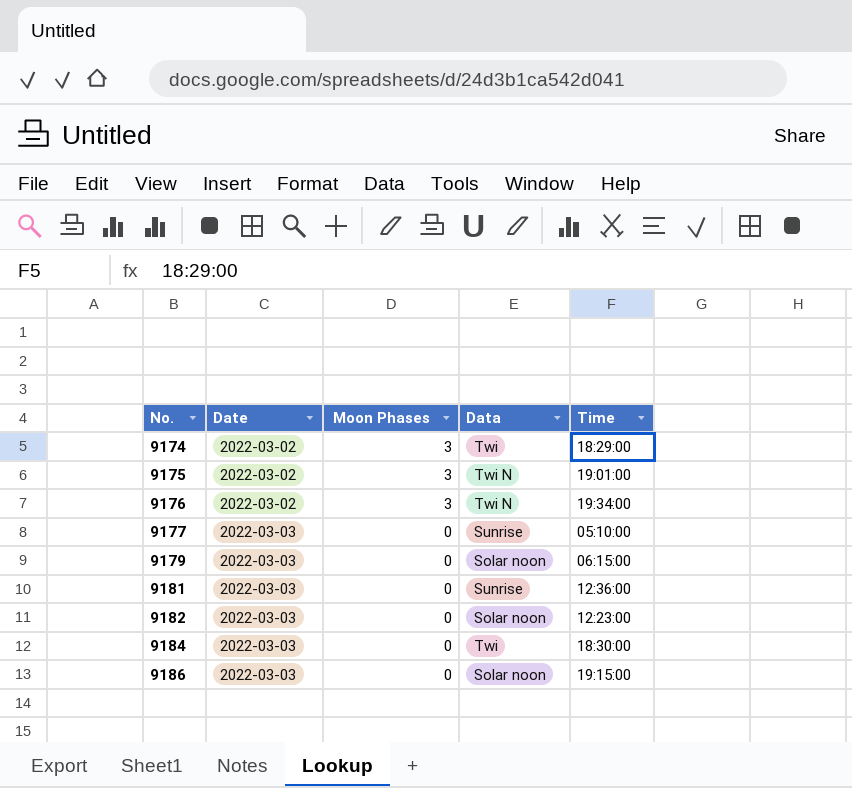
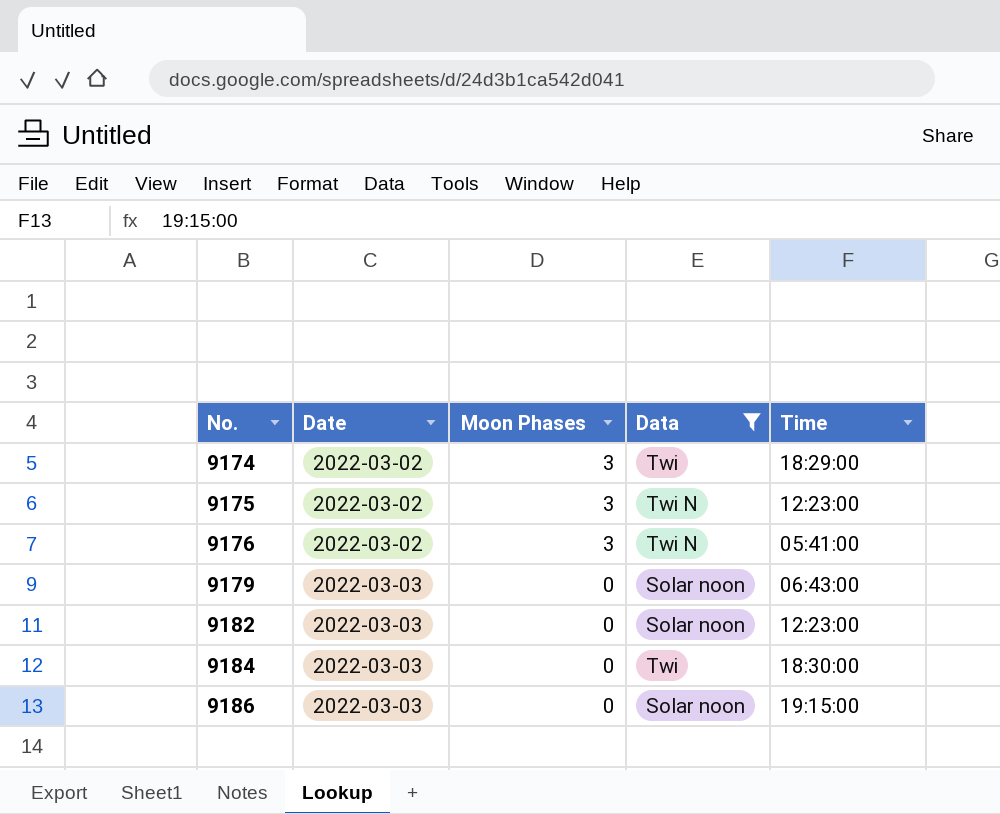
filter: none -> Data != Sunrise
9175 | Time: 19:01:00 -> 12:23:00
9176 | Time: 19:34:00 -> 05:41:00
9179 | Time: 06:15:00 -> 06:43:00

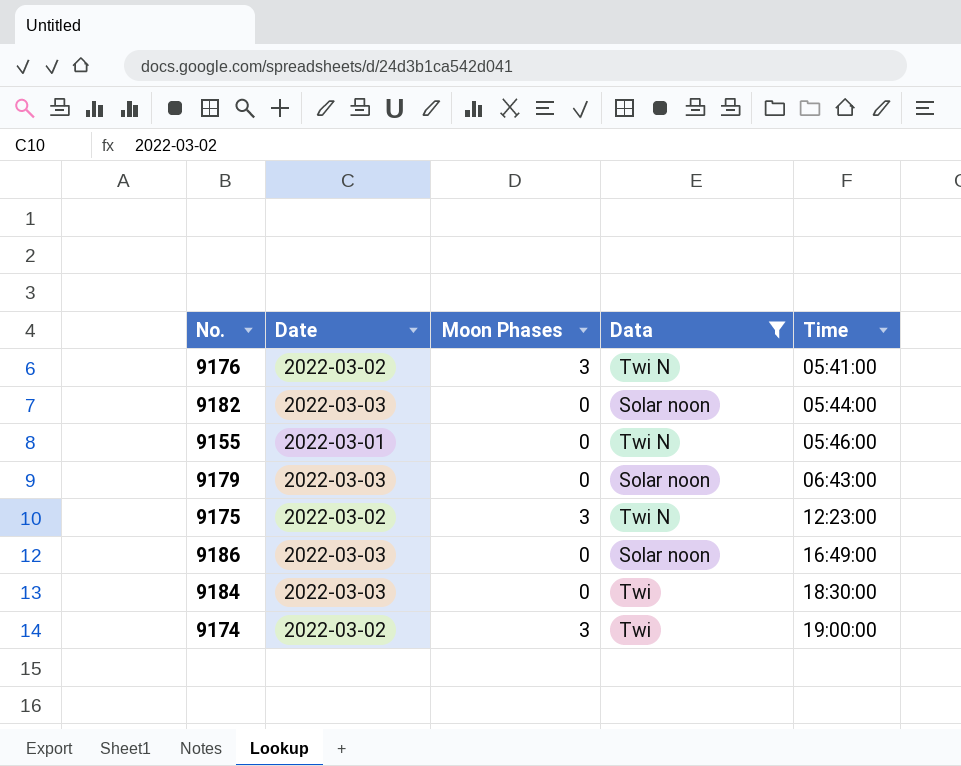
row order: No. ascending -> Time ascending
9182 | Time: 12:23:00 -> 05:44:00
row 9155: none -> 2022-03-01 | 0 | Twi N | 05:46:00
9186 | Time: 19:15:00 -> 16:49:00
9174 | Time: 18:29:00 -> 19:00:00

